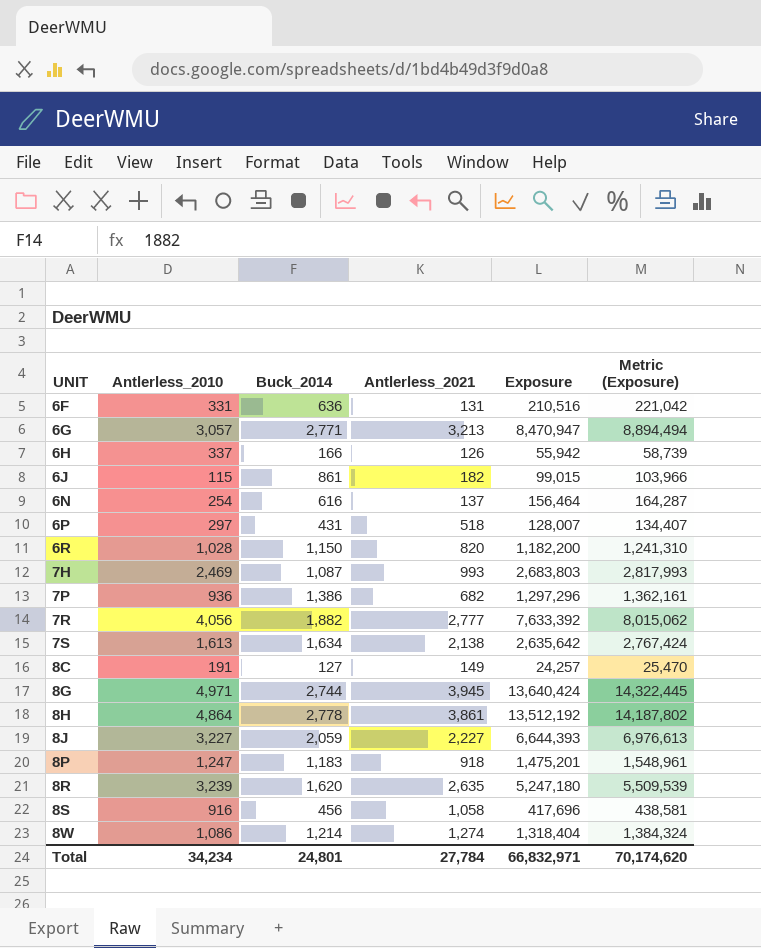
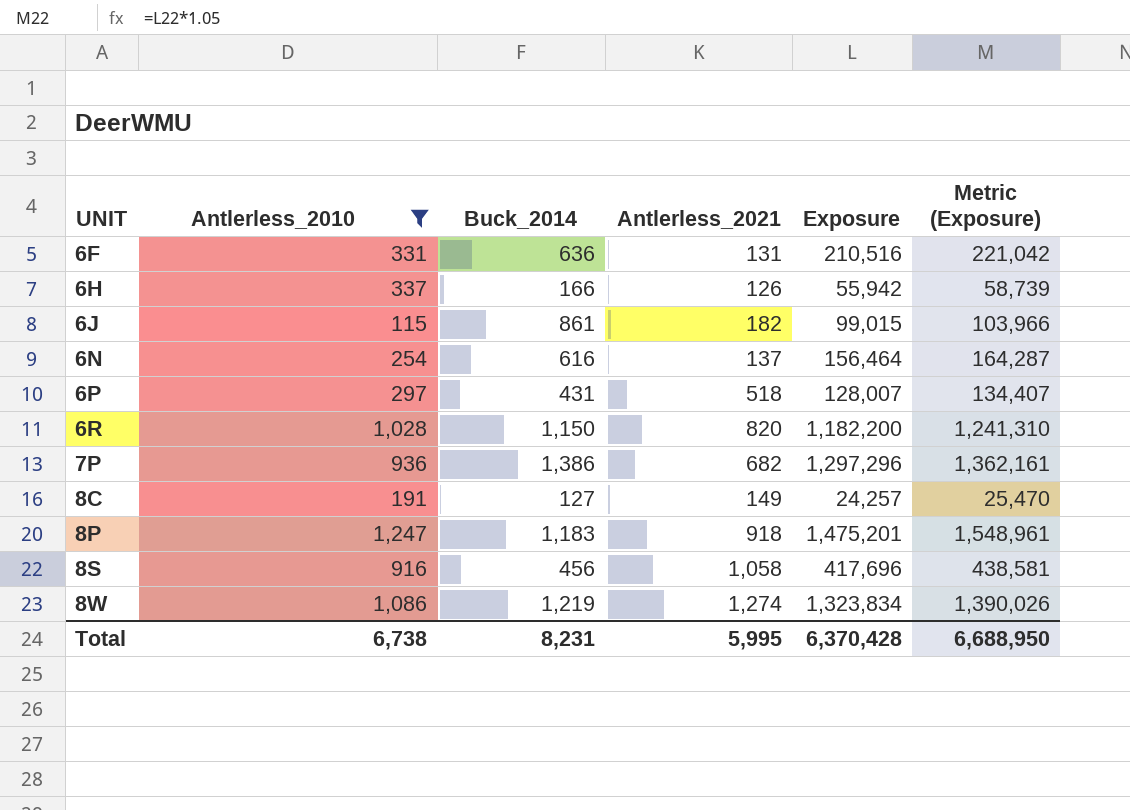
filter: none -> Antlerless_2010 <= 1,247
8W | Buck_2014: 1,214 -> 1,219
8W | Exposure: 1,318,404 -> 1,323,834
8W | Metric (Exposure): 1,384,324 -> 1,390,026
Total | Antlerless_2010: 34,234 -> 6,738
Total | Buck_2014: 24,801 -> 8,231
Total | Antlerless_2021: 27,784 -> 5,995
Total | Exposure: 66,832,971 -> 6,370,428
Total | Metric (Exposure): 70,174,620 -> 6,688,950

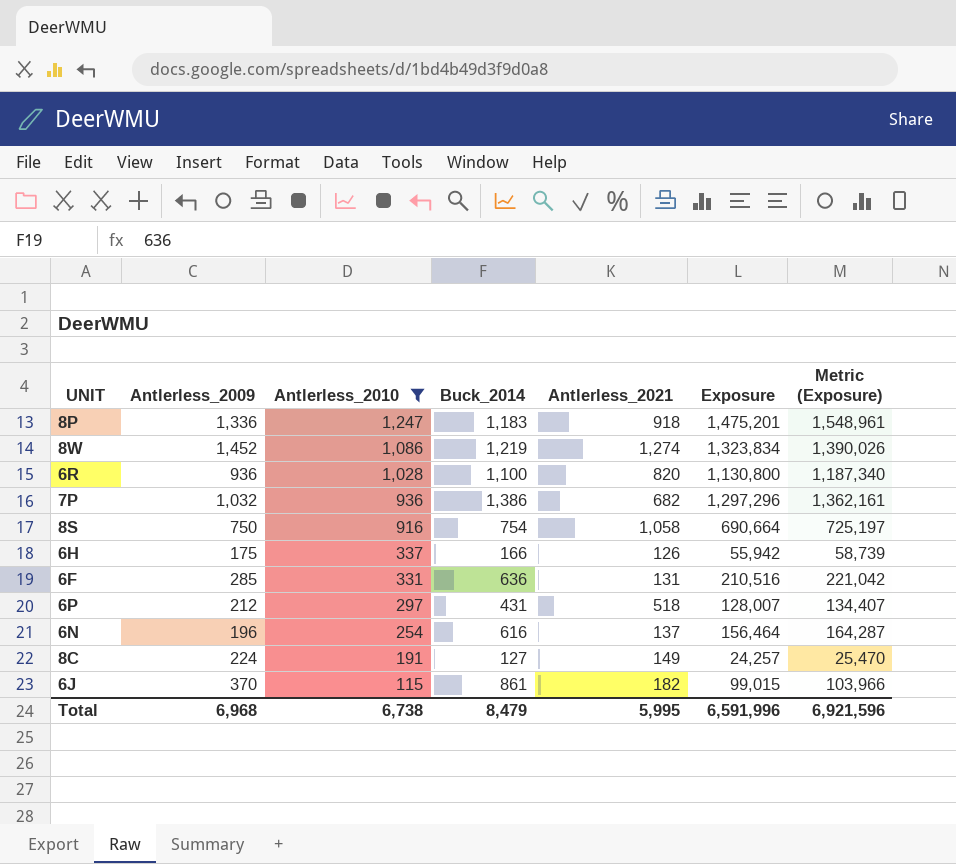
row order: UNIT ascending -> Antlerless_2010 descending
column Antlerless_2009 | position: none -> 2
6R | Buck_2014: 1,150 -> 1,100
6R | Exposure: 1,182,200 -> 1,130,800
6R | Metric (Exposure): 1,241,310 -> 1,187,340
8S | Buck_2014: 456 -> 754
8S | Exposure: 417,696 -> 690,664
8S | Metric (Exposure): 438,581 -> 725,197
Total | Buck_2014: 8,231 -> 8,479
Total | Exposure: 6,370,428 -> 6,591,996
Total | Metric (Exposure): 6,688,950 -> 6,921,596

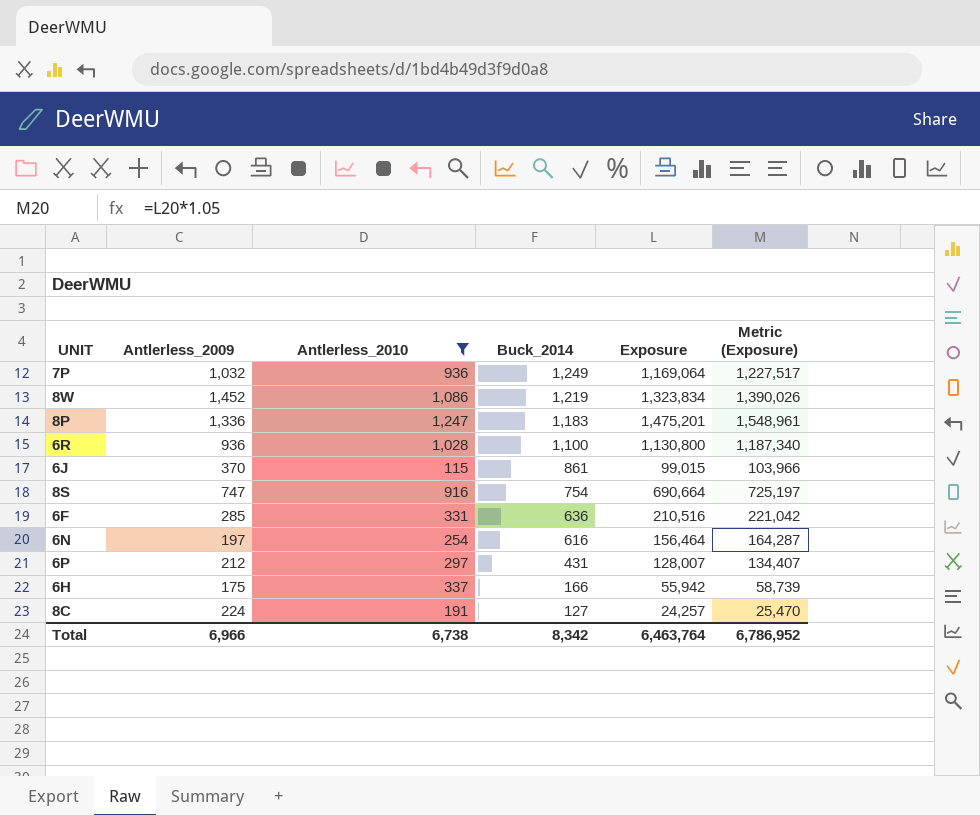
row order: Antlerless_2010 descending -> Buck_2014 descending
column Antlerless_2021 | position: 5 -> none
7P | Buck_2014: 1,386 -> 1,249
7P | Exposure: 1,297,296 -> 1,169,064
7P | Metric (Exposure): 1,362,161 -> 1,227,517
8S | Antlerless_2009: 750 -> 747
6N | Antlerless_2009: 196 -> 197
Total | Antlerless_2009: 6,968 -> 6,966
Total | Buck_2014: 8,479 -> 8,342
Total | Exposure: 6,591,996 -> 6,463,764
Total | Metric (Exposure): 6,921,596 -> 6,786,952

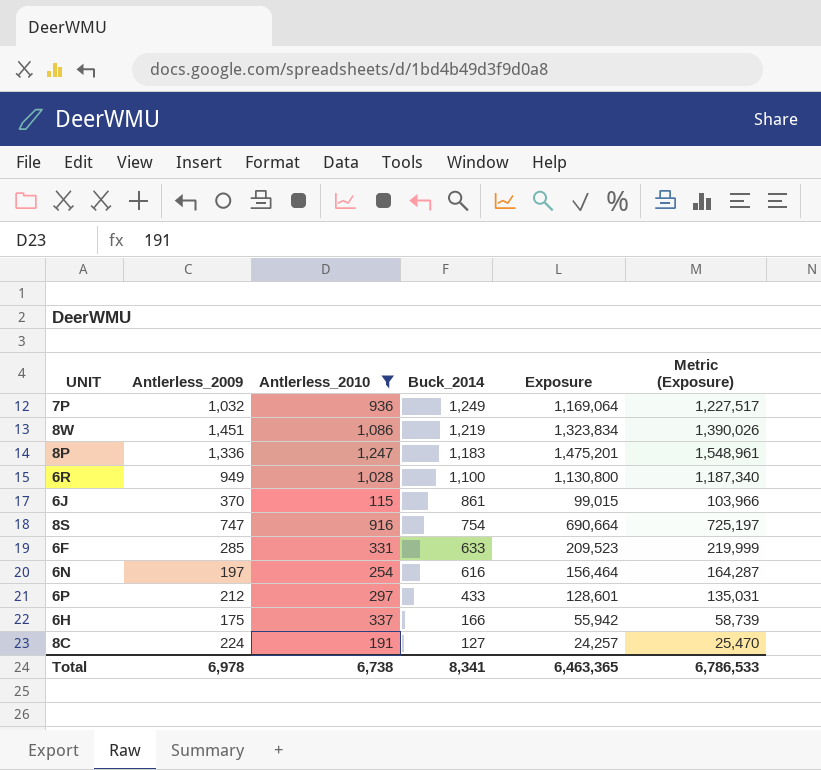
8W | Antlerless_2009: 1,452 -> 1,451
6R | Antlerless_2009: 936 -> 949
6F | Buck_2014: 636 -> 633
6F | Exposure: 210,516 -> 209,523
6F | Metric (Exposure): 221,042 -> 219,999
6P | Buck_2014: 431 -> 433
6P | Exposure: 128,007 -> 128,601
6P | Metric (Exposure): 134,407 -> 135,031
Total | Antlerless_2009: 6,966 -> 6,978
Total | Buck_2014: 8,342 -> 8,341
Total | Exposure: 6,463,764 -> 6,463,365
Total | Metric (Exposure): 6,786,952 -> 6,786,533

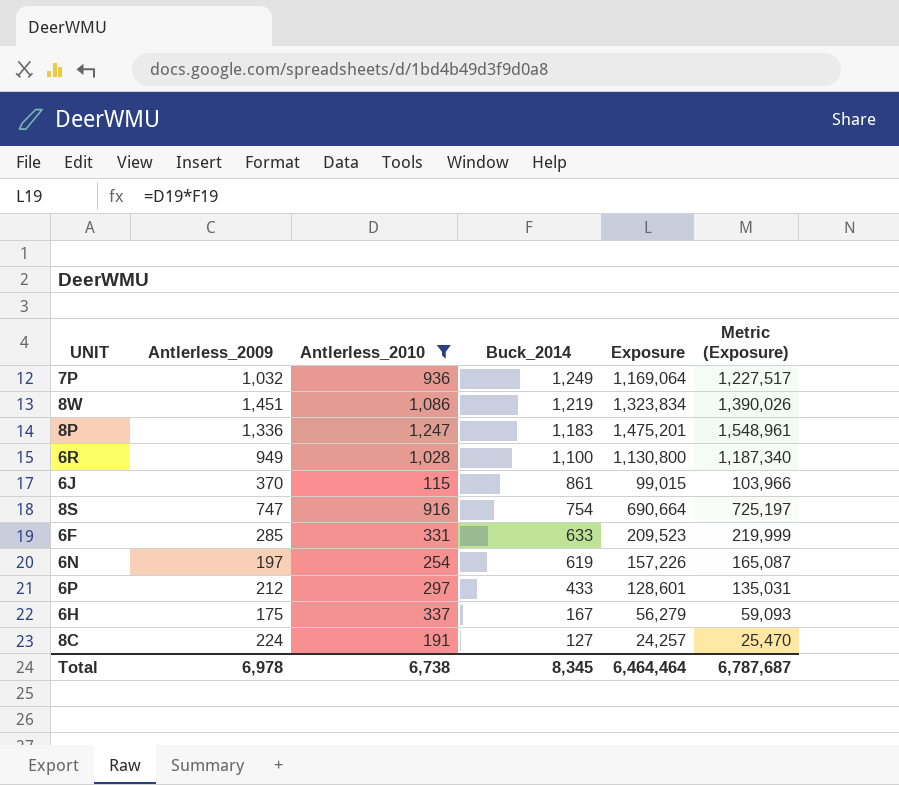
6N | Buck_2014: 616 -> 619
6N | Exposure: 156,464 -> 157,226
6N | Metric (Exposure): 164,287 -> 165,087
6H | Buck_2014: 166 -> 167
6H | Exposure: 55,942 -> 56,279
6H | Metric (Exposure): 58,739 -> 59,093
Total | Buck_2014: 8,341 -> 8,345
Total | Exposure: 6,463,365 -> 6,464,464
Total | Metric (Exposure): 6,786,533 -> 6,787,687

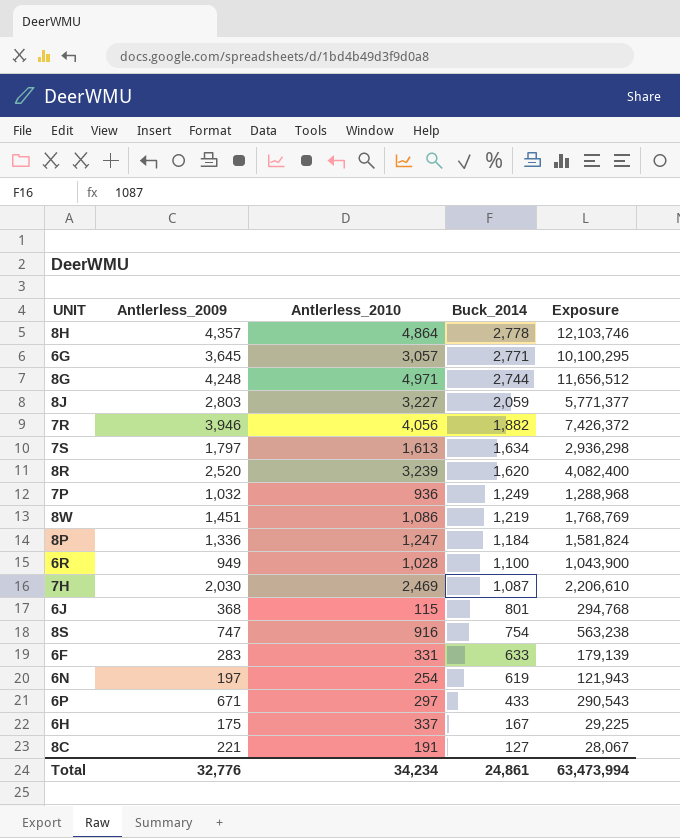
filter: Antlerless_2010 <= 1,247 -> none
column Metric (Exposure) | formula: [Exposure] * 1.05 -> none
column Exposure | formula: [Antlerless_2010] * [Buck_2014] -> [Antlerless_2009] * [Buck_2014]
8P | Buck_2014: 1,183 -> 1,184
6J | Antlerless_2009: 370 -> 368
6J | Buck_2014: 861 -> 801
6F | Antlerless_2009: 285 -> 283
6P | Antlerless_2009: 212 -> 671
8C | Antlerless_2009: 224 -> 221
Total | Antlerless_2009: 6,978 -> 32,776
Total | Antlerless_2010: 6,738 -> 34,234
Total | Buck_2014: 8,345 -> 24,861
Total | Exposure: 6,464,464 -> 63,473,994

